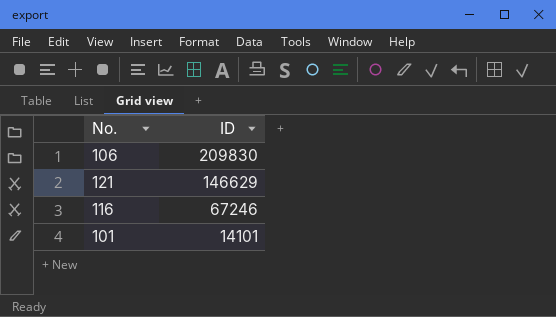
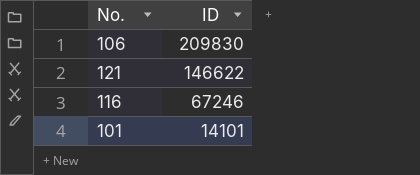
121 | ID: 146629 -> 146622

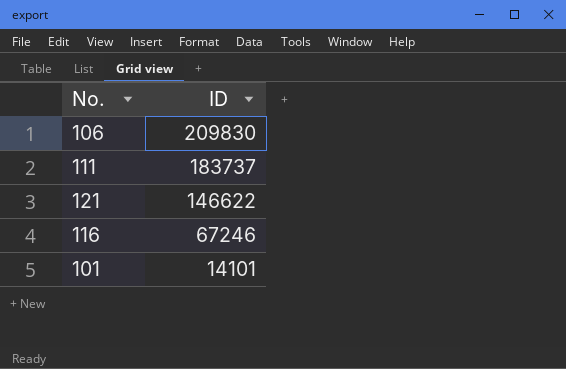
row 111: none -> 183737

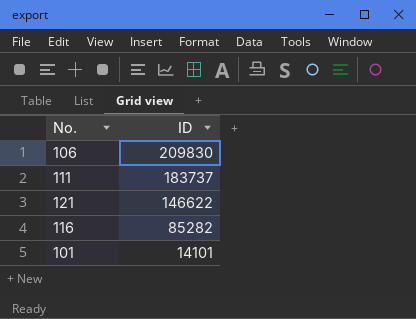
116 | ID: 67246 -> 85282

